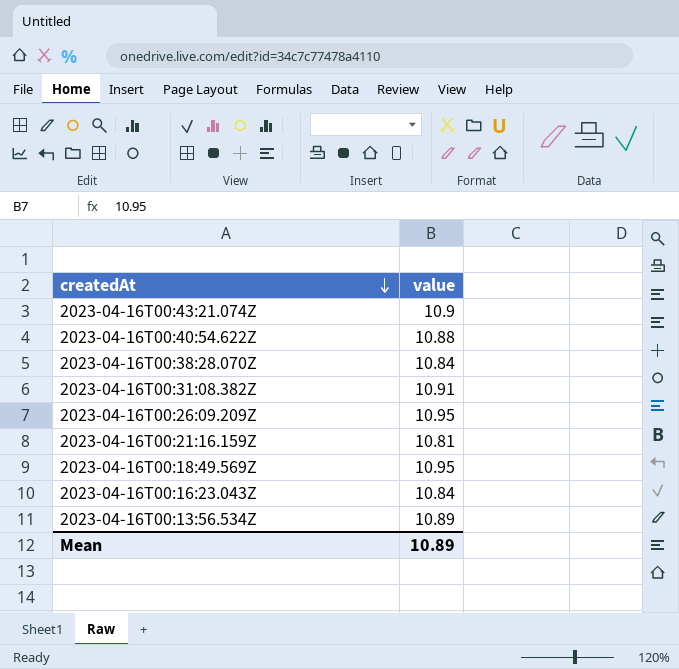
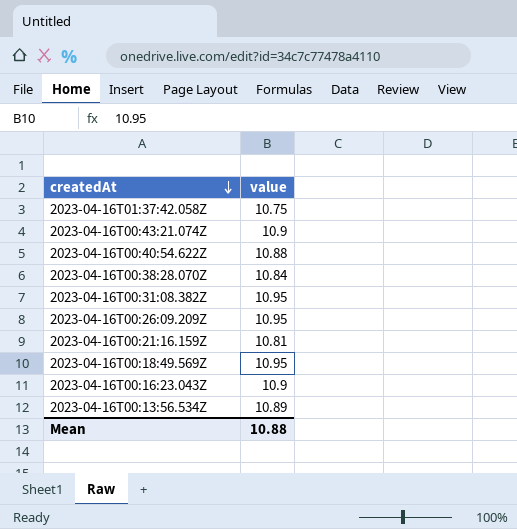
row 2023-04-16T01:37:42.058Z: none -> 10.75
2023-04-16T00:31:08.382Z | value: 10.91 -> 10.95
2023-04-16T00:16:23.043Z | value: 10.84 -> 10.9
Mean | value: 10.89 -> 10.88

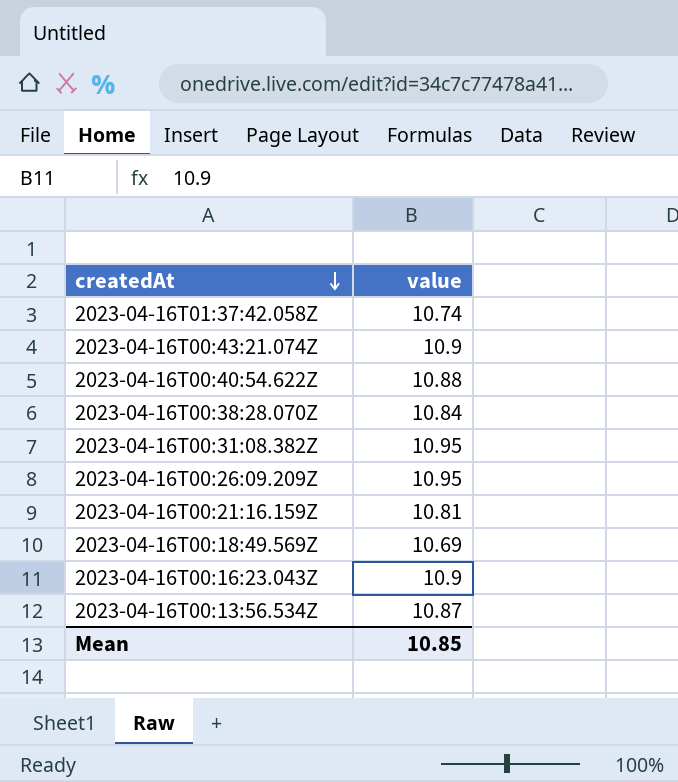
2023-04-16T01:37:42.058Z | value: 10.75 -> 10.74
2023-04-16T00:18:49.569Z | value: 10.95 -> 10.69
2023-04-16T00:13:56.534Z | value: 10.89 -> 10.87
Mean | value: 10.88 -> 10.85

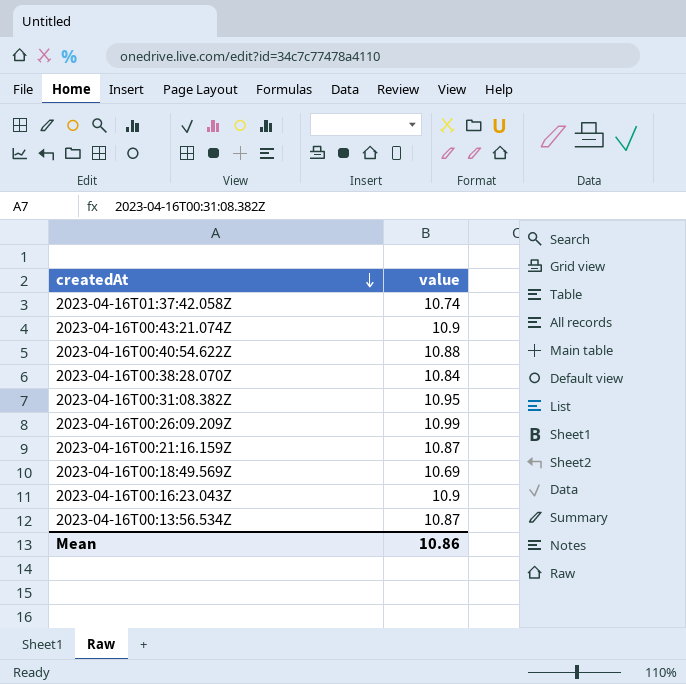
2023-04-16T00:26:09.209Z | value: 10.95 -> 10.99
2023-04-16T00:21:16.159Z | value: 10.81 -> 10.87
Mean | value: 10.85 -> 10.86

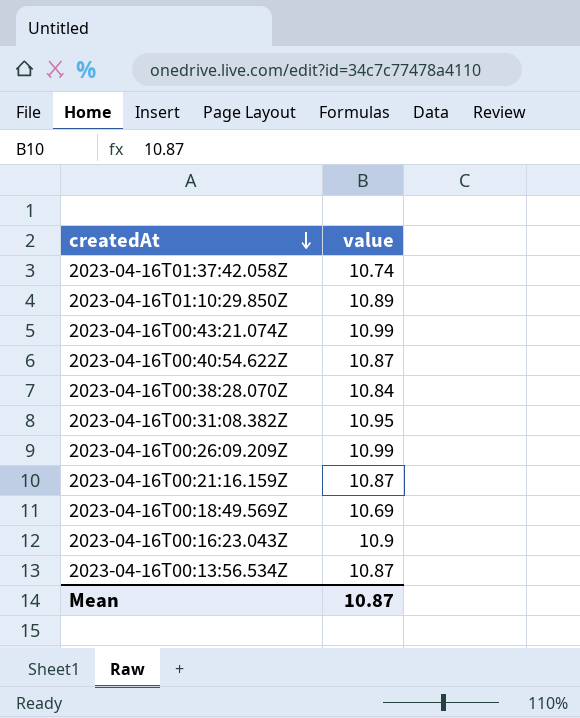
row 2023-04-16T01:10:29.850Z: none -> 10.89
2023-04-16T00:43:21.074Z | value: 10.9 -> 10.99
2023-04-16T00:40:54.622Z | value: 10.88 -> 10.87
Mean | value: 10.86 -> 10.87

